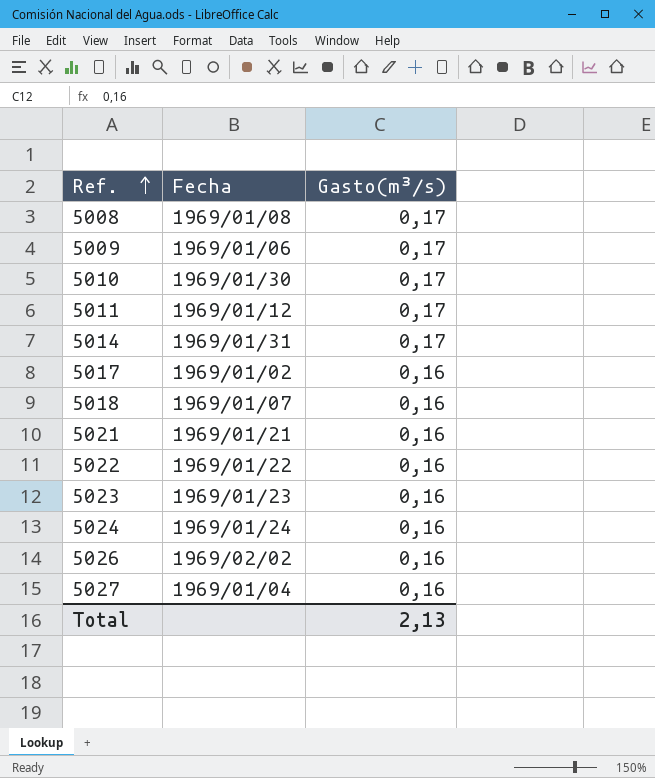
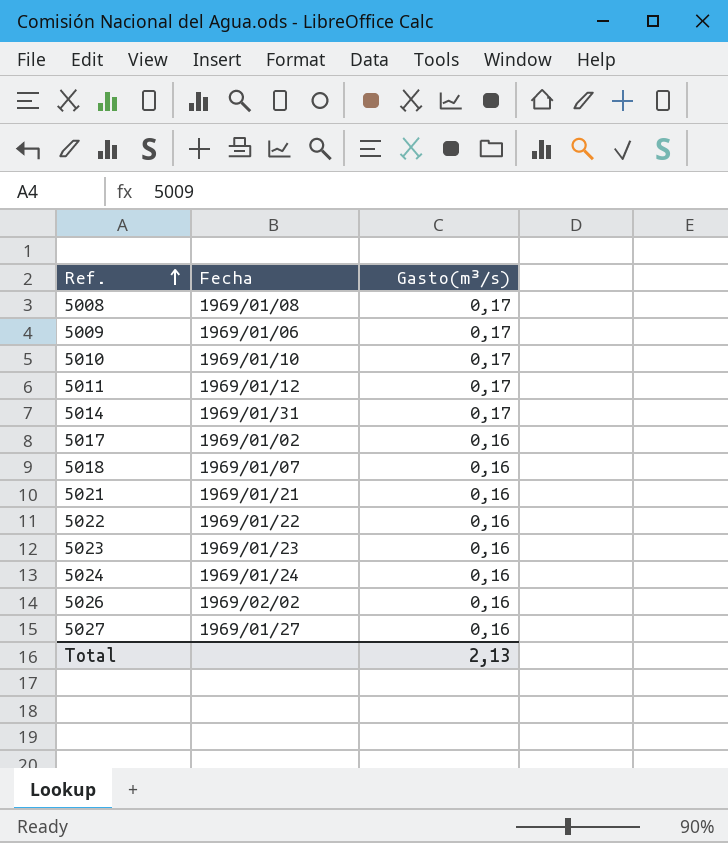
5010 | Fecha: 1969/01/30 -> 1969/01/10
5027 | Fecha: 1969/01/04 -> 1969/01/27

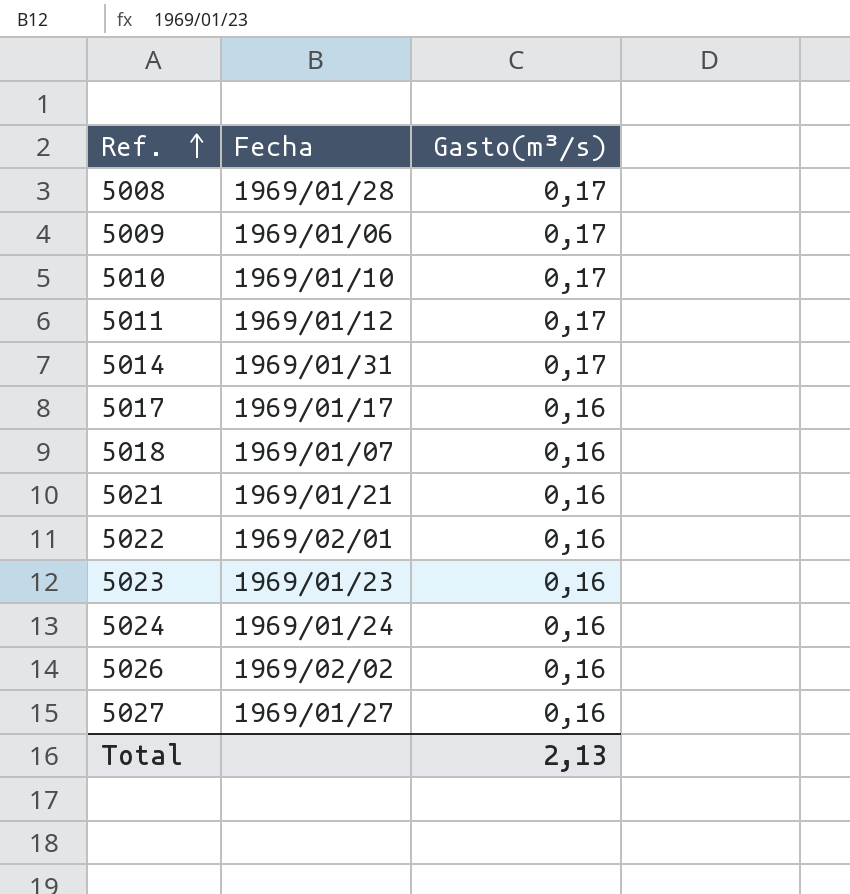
5008 | Fecha: 1969/01/08 -> 1969/01/28
5017 | Fecha: 1969/01/02 -> 1969/01/17
5022 | Fecha: 1969/01/22 -> 1969/02/01

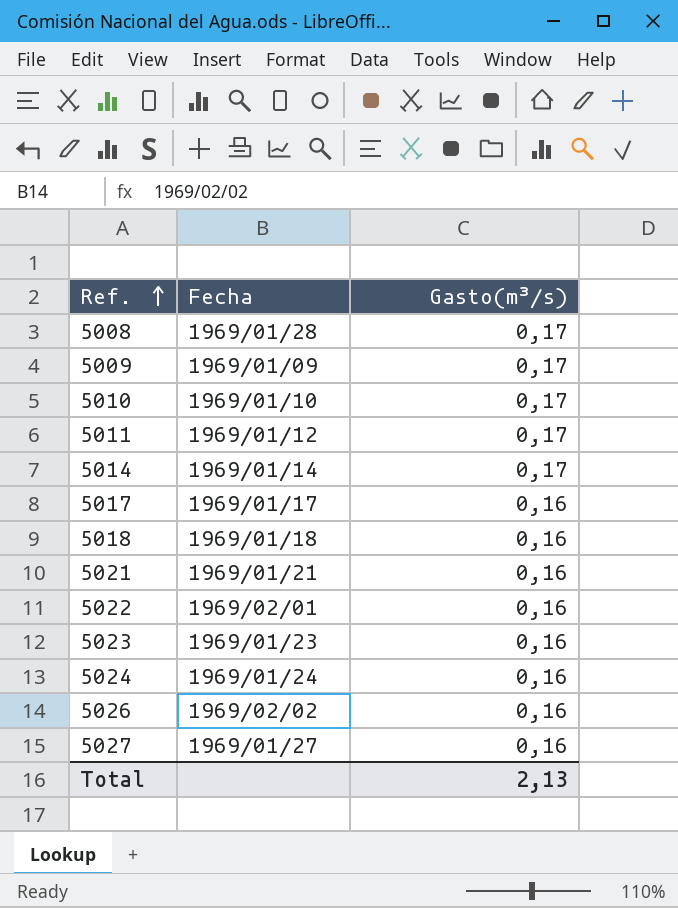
5009 | Fecha: 1969/01/06 -> 1969/01/09
5014 | Fecha: 1969/01/31 -> 1969/01/14
5018 | Fecha: 1969/01/07 -> 1969/01/18

